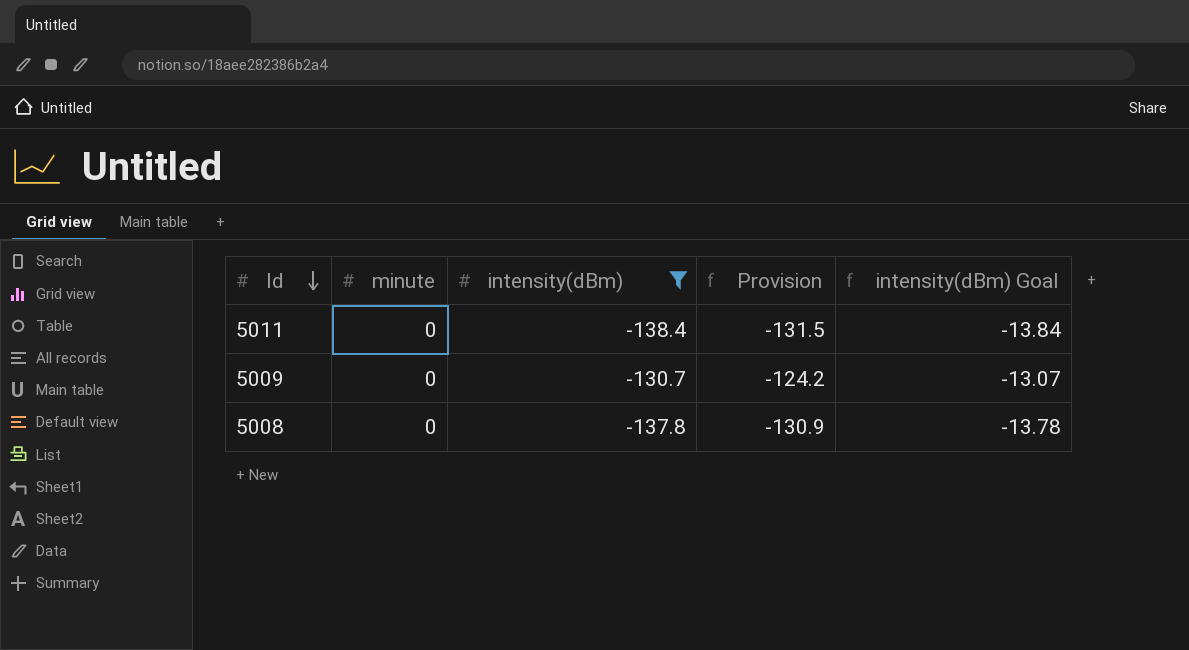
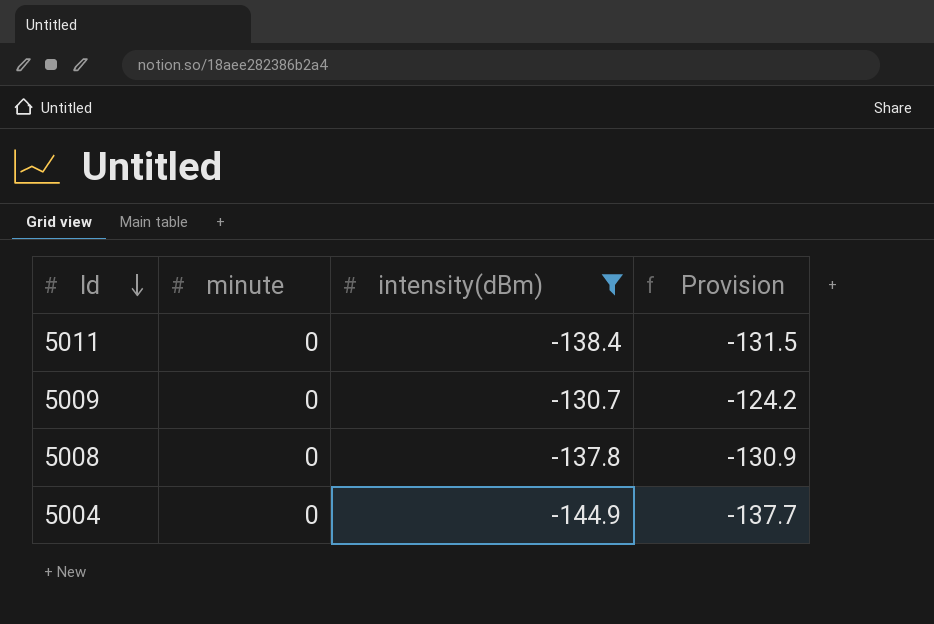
column intensity(dBm) Goal | formula: [intensity(dBm)] * 0.1 -> none
row 5004: none -> 0 | -144.9 | -137.7

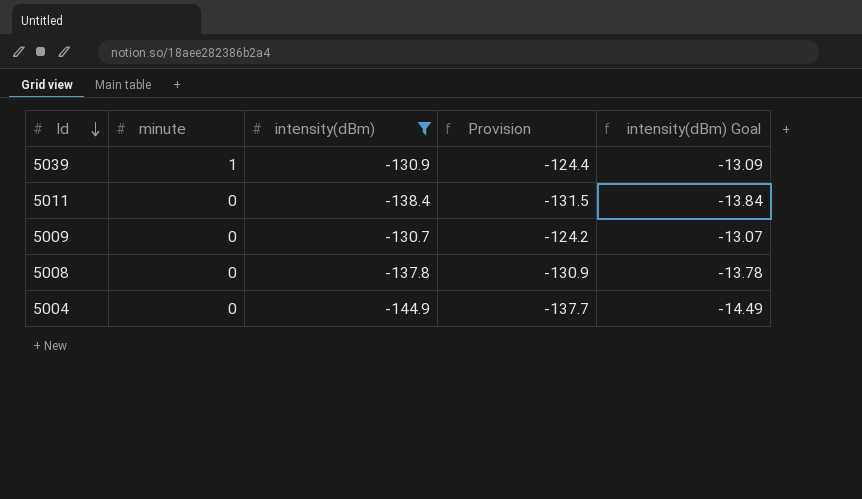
column intensity(dBm) Goal | formula: none -> [intensity(dBm)] * 0.1
row 5039: none -> 1 | -130.9 | -124.4 | -13.09

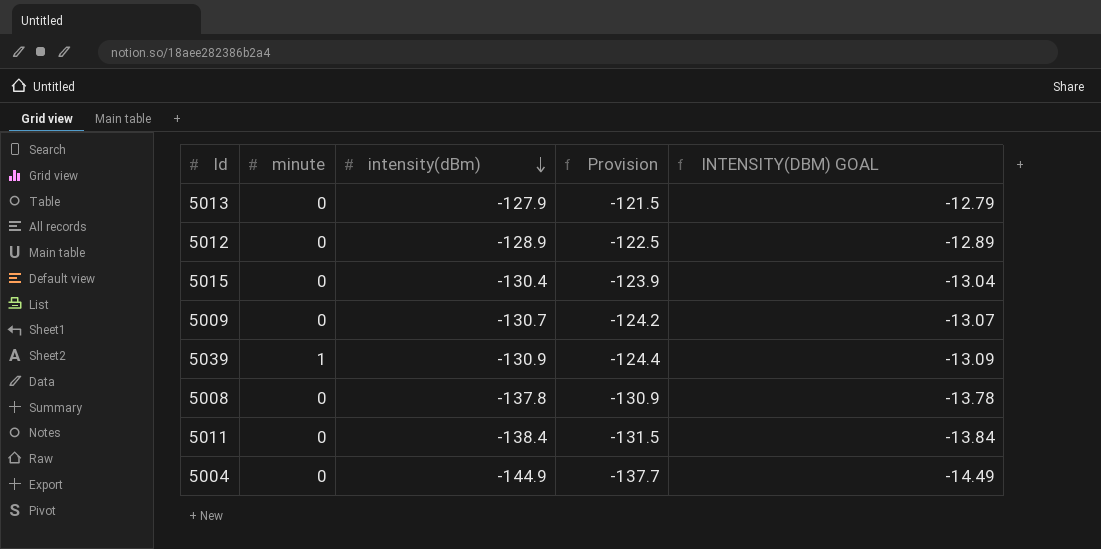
filter: intensity(dBm) <= -130.7 -> none
row order: Id descending -> intensity(dBm) descending
column name: intensity(dBm) Goal -> INTENSITY(DBM) GOAL

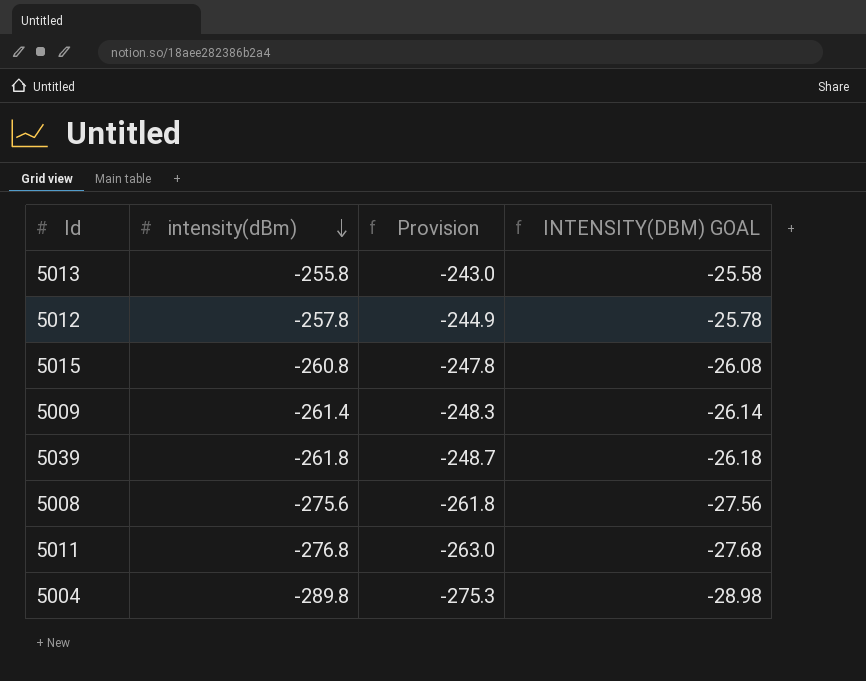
column minute | position: 2 -> none
5013 | intensity(dBm): -127.9 -> -255.8
5013 | Provision: -121.5 -> -243.0
5013 | INTENSITY(DBM) GOAL: -12.79 -> -25.58
5012 | intensity(dBm): -128.9 -> -257.8
5012 | Provision: -122.5 -> -244.9
5012 | INTENSITY(DBM) GOAL: -12.89 -> -25.78
5015 | intensity(dBm): -130.4 -> -260.8
5015 | Provision: -123.9 -> -247.8
5015 | INTENSITY(DBM) GOAL: -13.04 -> -26.08
5009 | intensity(dBm): -130.7 -> -261.4
5009 | Provision: -124.2 -> -248.3
5009 | INTENSITY(DBM) GOAL: -13.07 -> -26.14
5039 | intensity(dBm): -130.9 -> -261.8
5039 | Provision: -124.4 -> -248.7
5039 | INTENSITY(DBM) GOAL: -13.09 -> -26.18
5008 | intensity(dBm): -137.8 -> -275.6
5008 | Provision: -130.9 -> -261.8
5008 | INTENSITY(DBM) GOAL: -13.78 -> -27.56
5011 | intensity(dBm): -138.4 -> -276.8
5011 | Provision: -131.5 -> -263.0
5011 | INTENSITY(DBM) GOAL: -13.84 -> -27.68
5004 | intensity(dBm): -144.9 -> -289.8
5004 | Provision: -137.7 -> -275.3
5004 | INTENSITY(DBM) GOAL: -14.49 -> -28.98

